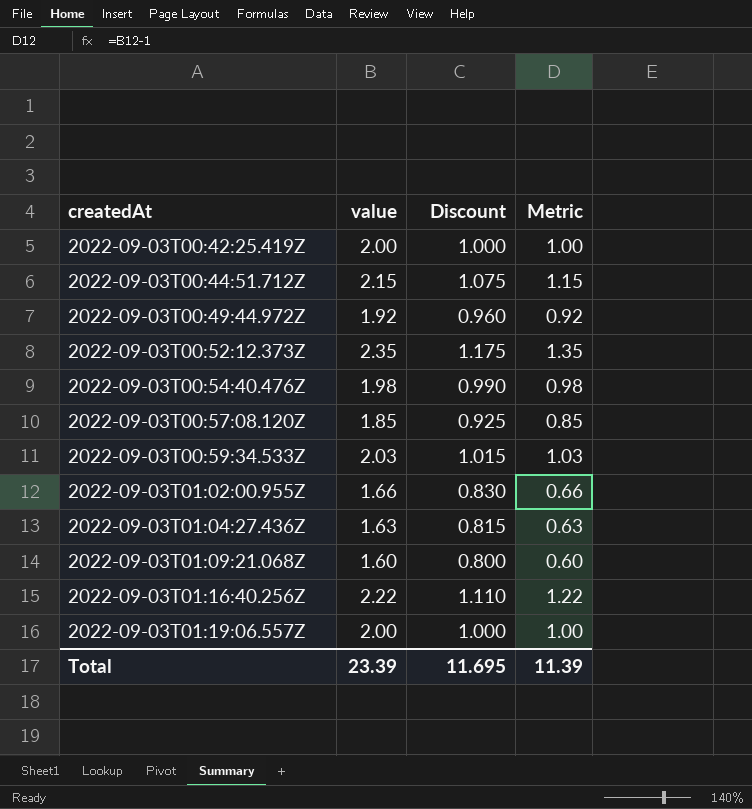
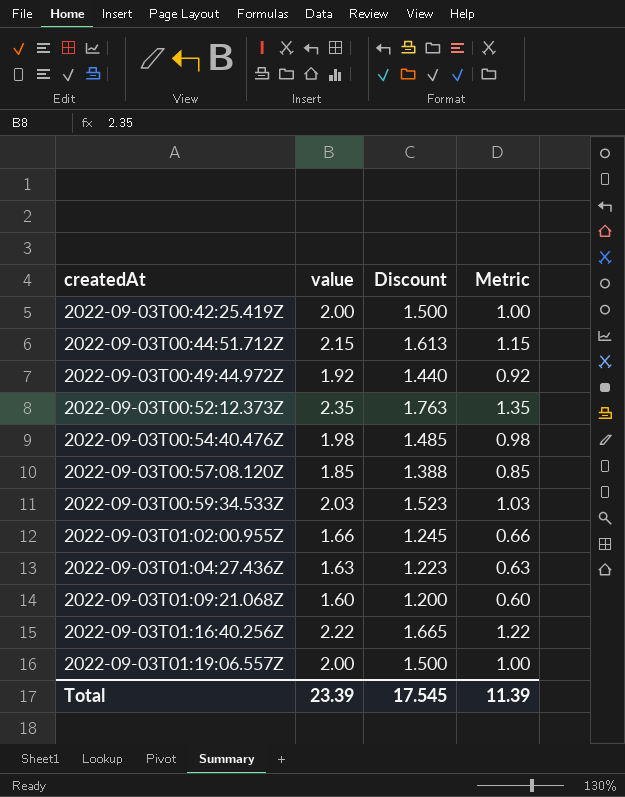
column Discount | formula: [value] * 0.5 -> [value] * 0.75
Total | Discount: 11.695 -> 17.545

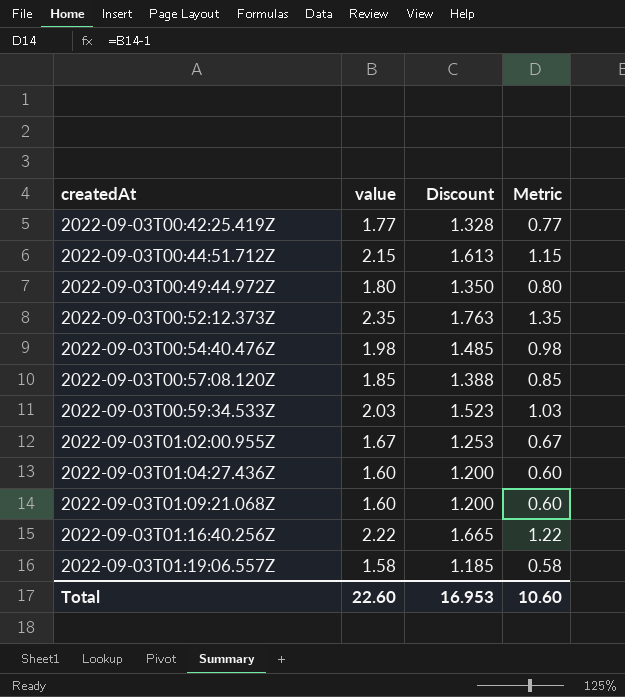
2022-09-03T00:42:25.419Z | value: 2.00 -> 1.77
2022-09-03T00:42:25.419Z | Discount: 1.500 -> 1.328
2022-09-03T00:42:25.419Z | Metric: 1.00 -> 0.77
2022-09-03T00:49:44.972Z | value: 1.92 -> 1.80
2022-09-03T00:49:44.972Z | Discount: 1.440 -> 1.350
2022-09-03T00:49:44.972Z | Metric: 0.92 -> 0.80
2022-09-03T01:02:00.955Z | value: 1.66 -> 1.67
2022-09-03T01:02:00.955Z | Discount: 1.245 -> 1.253
2022-09-03T01:02:00.955Z | Metric: 0.66 -> 0.67
2022-09-03T01:04:27.436Z | value: 1.63 -> 1.60
2022-09-03T01:04:27.436Z | Discount: 1.223 -> 1.200
2022-09-03T01:04:27.436Z | Metric: 0.63 -> 0.60
2022-09-03T01:19:06.557Z | value: 2.00 -> 1.58
2022-09-03T01:19:06.557Z | Discount: 1.500 -> 1.185
2022-09-03T01:19:06.557Z | Metric: 1.00 -> 0.58
Total | value: 23.39 -> 22.60
Total | Discount: 17.545 -> 16.953
Total | Metric: 11.39 -> 10.60

